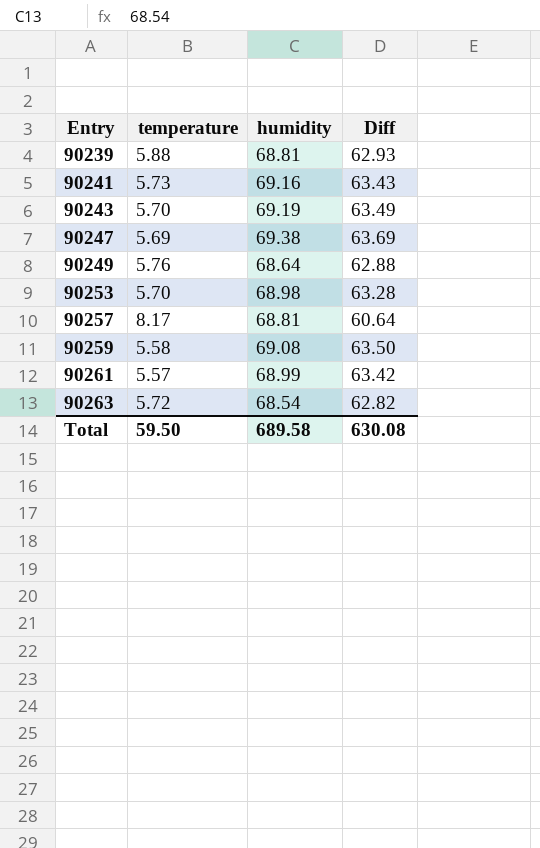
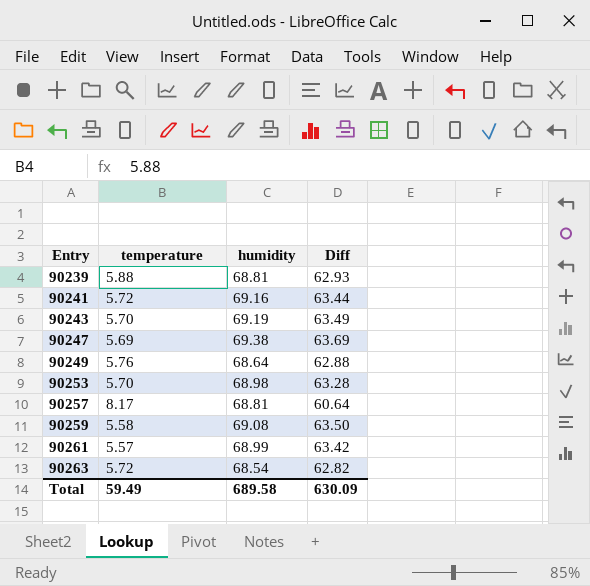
90241 | temperature: 5.73 -> 5.72
90241 | Diff: 63.43 -> 63.44
Total | temperature: 59.50 -> 59.49
Total | Diff: 630.08 -> 630.09

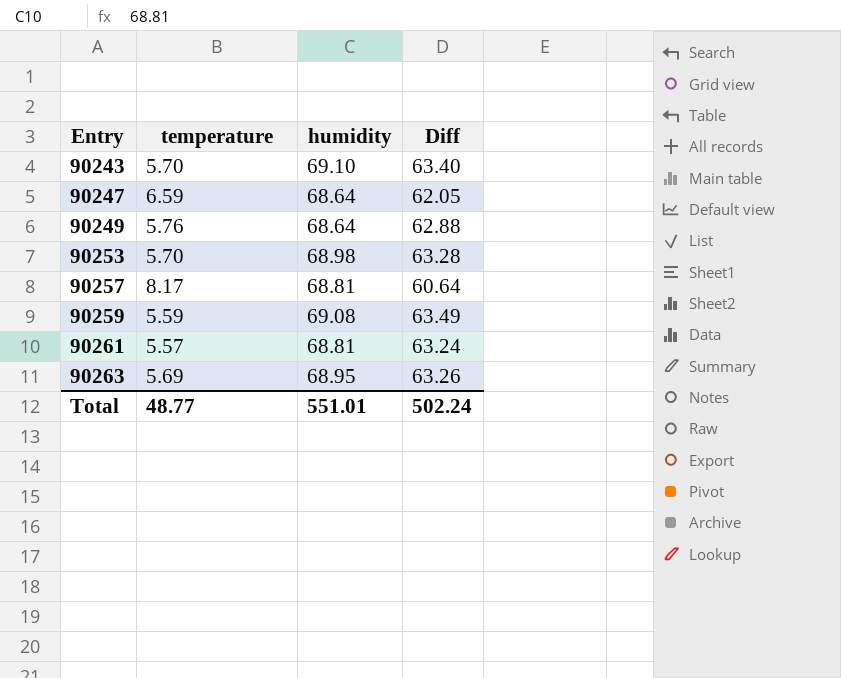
row 90239: 5.88 | 68.81 | 62.93 -> none
row 90241: 5.72 | 69.16 | 63.44 -> none
90243 | humidity: 69.19 -> 69.10
90243 | Diff: 63.49 -> 63.40
90247 | temperature: 5.69 -> 6.59
90247 | humidity: 69.38 -> 68.64
90247 | Diff: 63.69 -> 62.05
90259 | temperature: 5.58 -> 5.59
90259 | Diff: 63.50 -> 63.49
90261 | humidity: 68.99 -> 68.81
90261 | Diff: 63.42 -> 63.24
90263 | temperature: 5.72 -> 5.69
90263 | humidity: 68.54 -> 68.95
90263 | Diff: 62.82 -> 63.26
Total | temperature: 59.49 -> 48.77
Total | humidity: 689.58 -> 551.01
Total | Diff: 630.09 -> 502.24

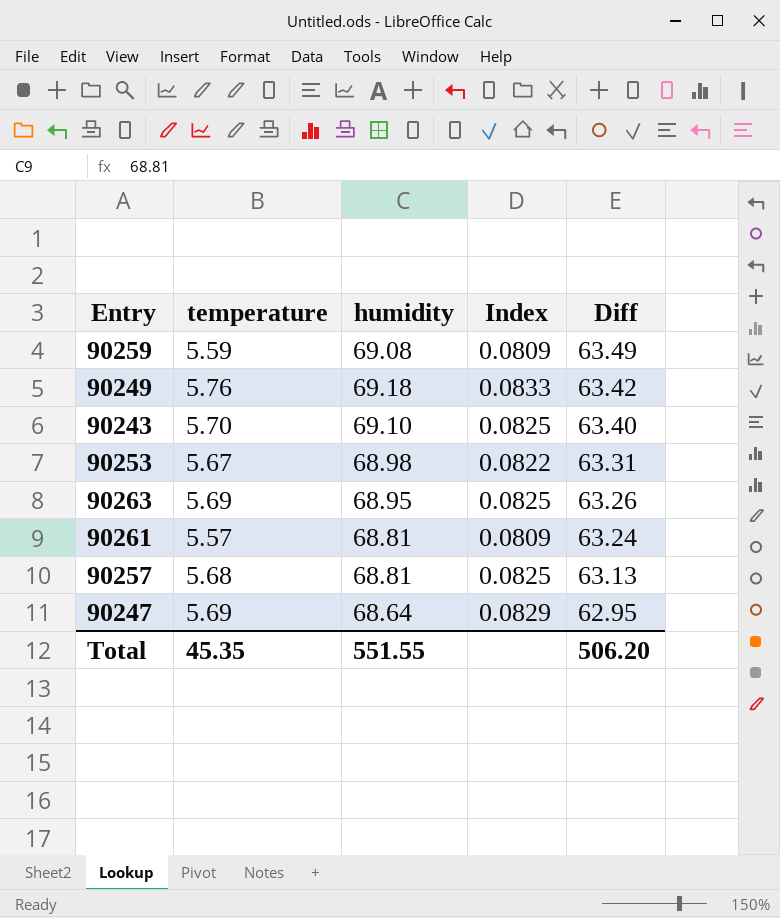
row order: Entry ascending -> Diff descending
column Index | formula: none -> [temperature] / [humidity]
90249 | humidity: 68.64 -> 69.18
90249 | Diff: 62.88 -> 63.42
90253 | temperature: 5.70 -> 5.67
90253 | Diff: 63.28 -> 63.31
90257 | temperature: 8.17 -> 5.68
90257 | Diff: 60.64 -> 63.13
90247 | temperature: 6.59 -> 5.69
90247 | Diff: 62.05 -> 62.95
Total | temperature: 48.77 -> 45.35
Total | humidity: 551.01 -> 551.55
Total | Diff: 502.24 -> 506.20

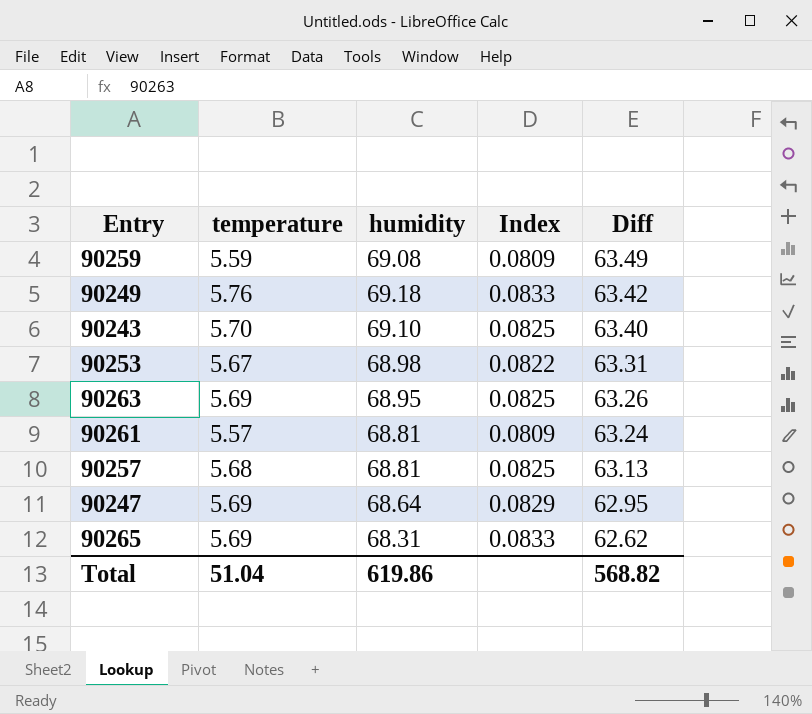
row 90265: none -> 5.69 | 68.31 | 0.0833 | 62.62
Total | temperature: 45.35 -> 51.04
Total | humidity: 551.55 -> 619.86
Total | Diff: 506.20 -> 568.82

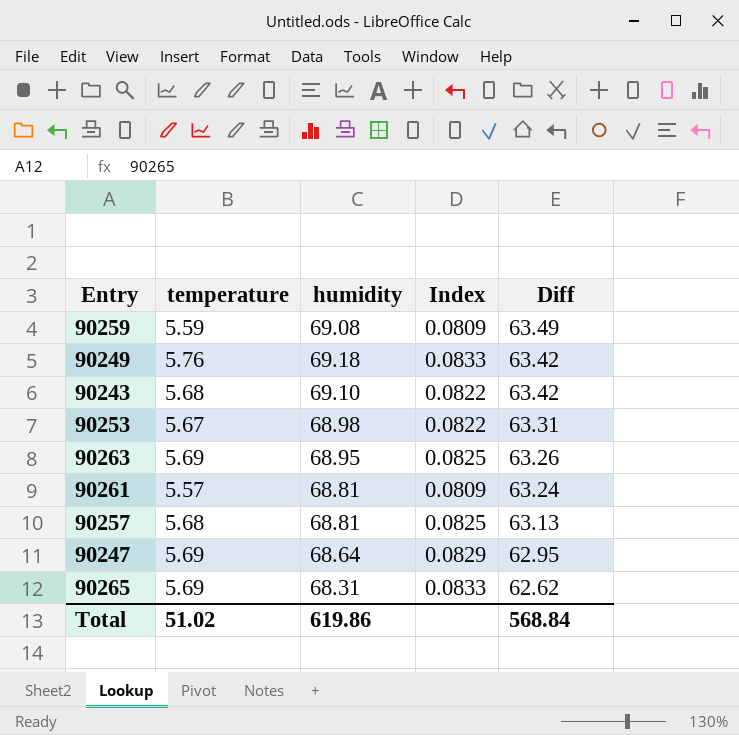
90243 | temperature: 5.70 -> 5.68
90243 | Index: 0.0825 -> 0.0822
90243 | Diff: 63.40 -> 63.42
Total | temperature: 51.04 -> 51.02
Total | Diff: 568.82 -> 568.84

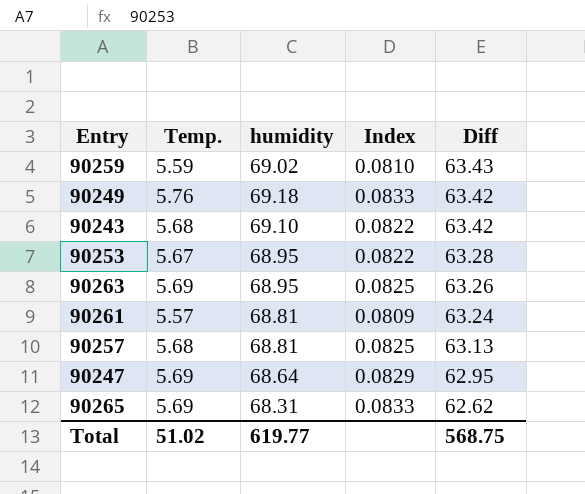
column name: temperature -> Temp.
90259 | humidity: 69.08 -> 69.02
90259 | Index: 0.0809 -> 0.0810
90259 | Diff: 63.49 -> 63.43
90253 | humidity: 68.98 -> 68.95
90253 | Diff: 63.31 -> 63.28
Total | humidity: 619.86 -> 619.77
Total | Diff: 568.84 -> 568.75

